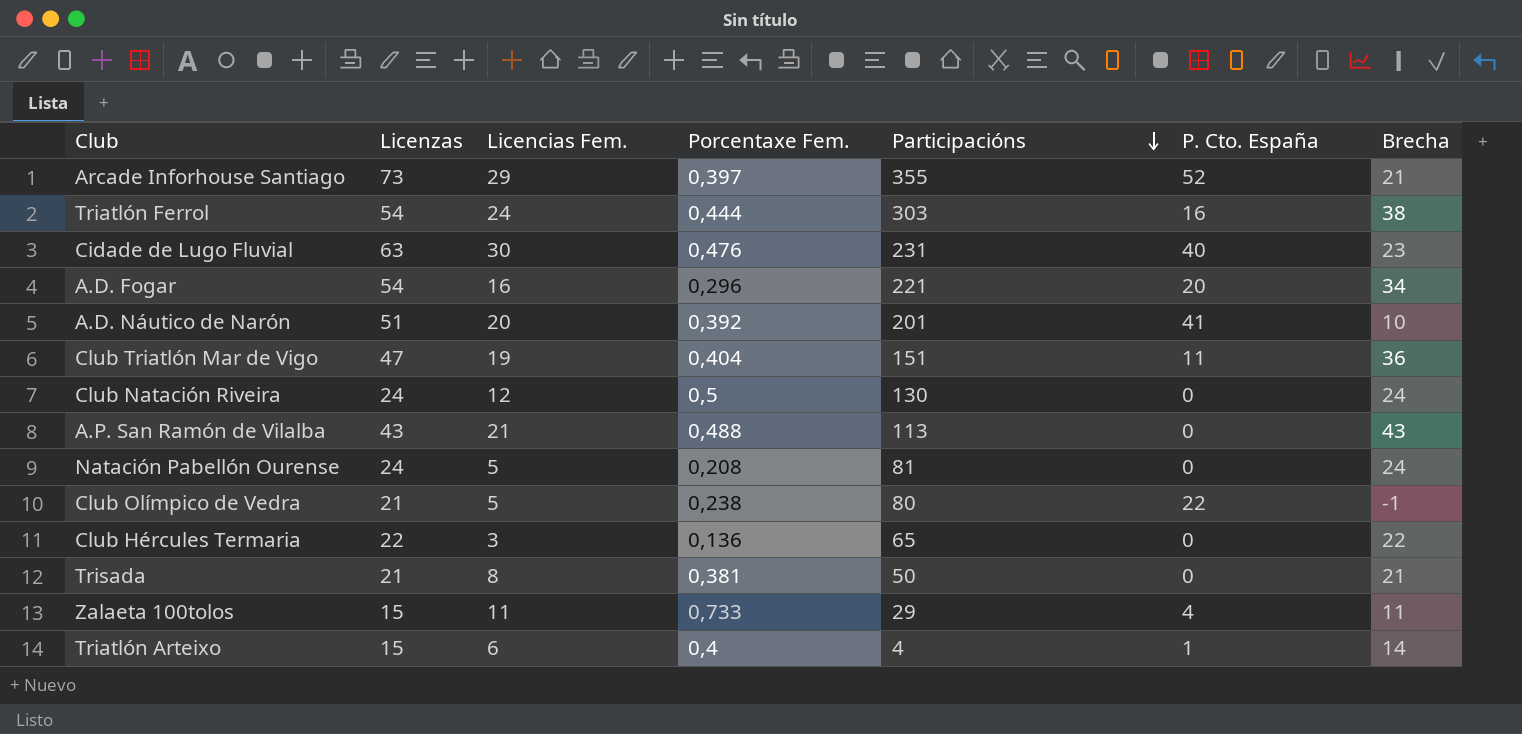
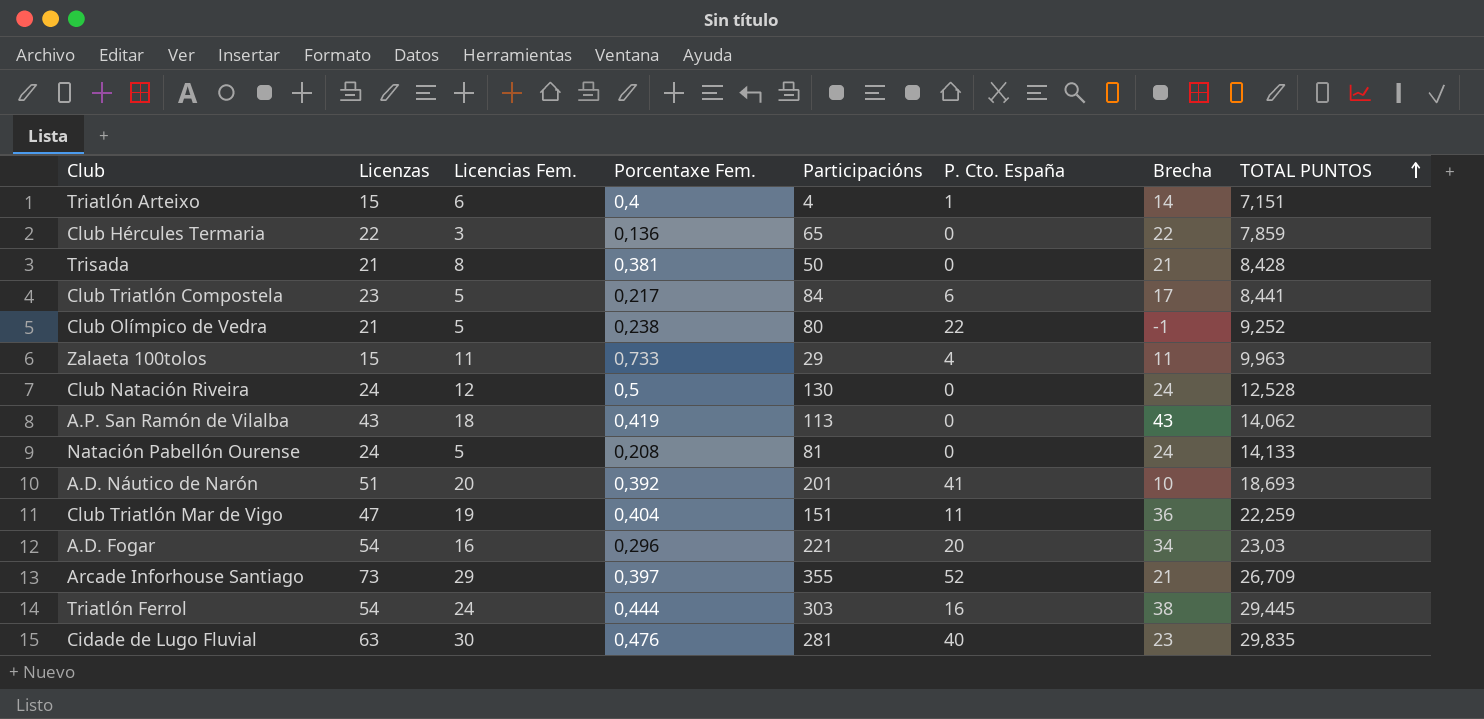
row order: Participacións descending -> TOTAL PUNTOS ascending
column TOTAL PUNTOS | position: none -> 8
row Club Triatlón Compostela: none -> 23 | 5 | 0,217 | 84 | 6 | 17 | 8,441
A.P. San Ramón de Vilalba | Licencias Fem.: 21 -> 18
A.P. San Ramón de Vilalba | Porcentaxe Fem.: 0,488 -> 0,419
Cidade de Lugo Fluvial | Participacións: 231 -> 281

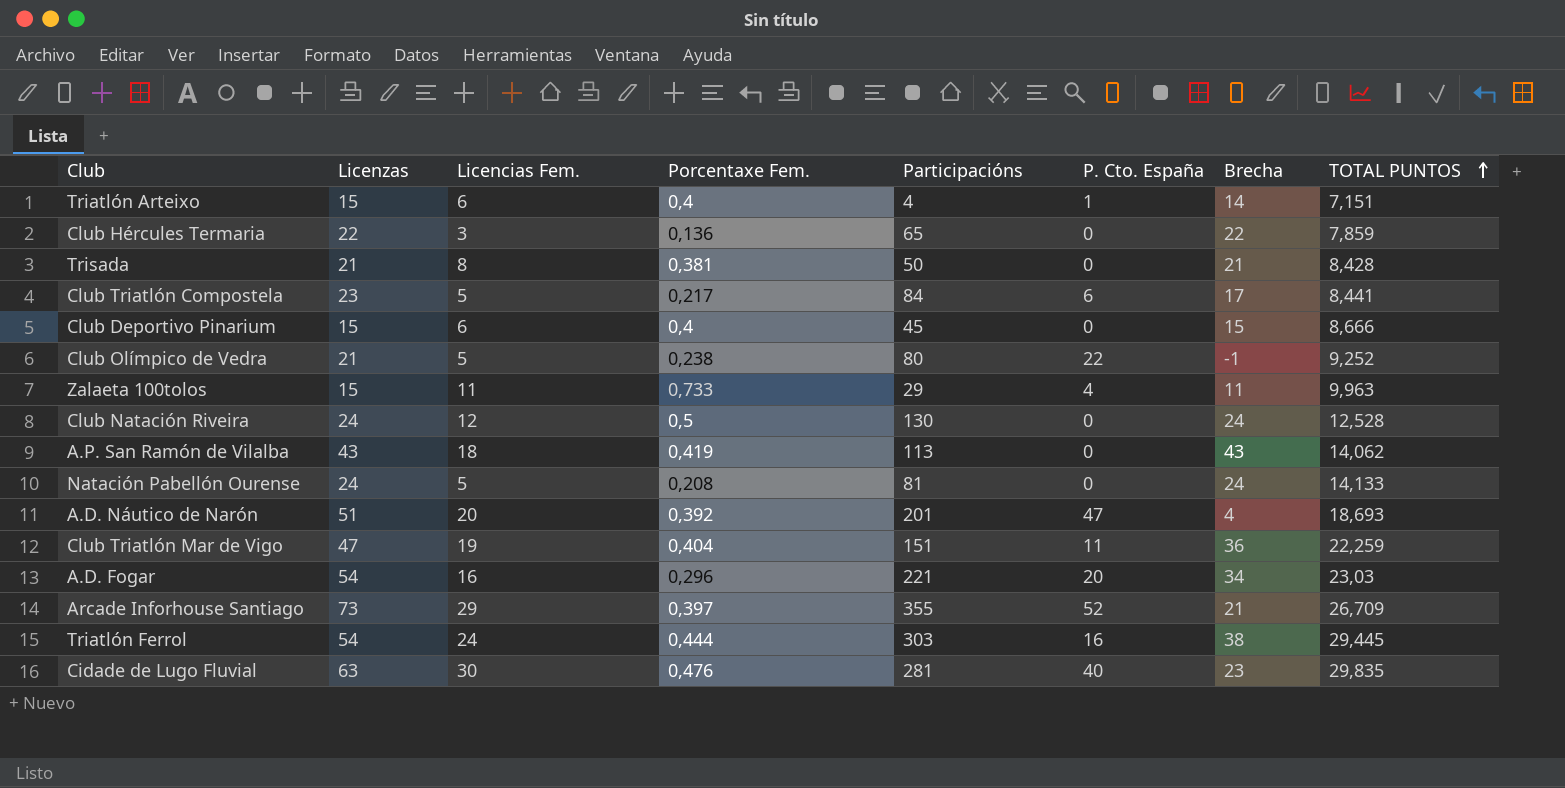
row Club Deportivo Pinarium: none -> 15 | 6 | 0,4 | 45 | 0 | 15 | 8,666
A.D. Náutico de Narón | P. Cto. España: 41 -> 47
A.D. Náutico de Narón | Brecha: 10 -> 4

